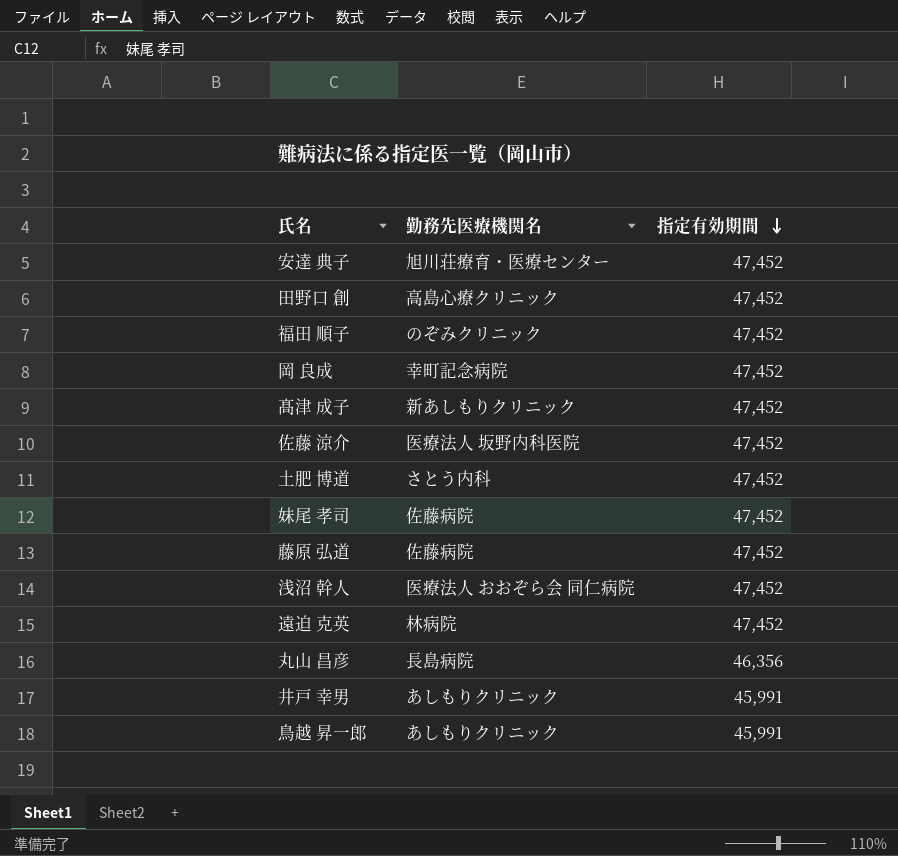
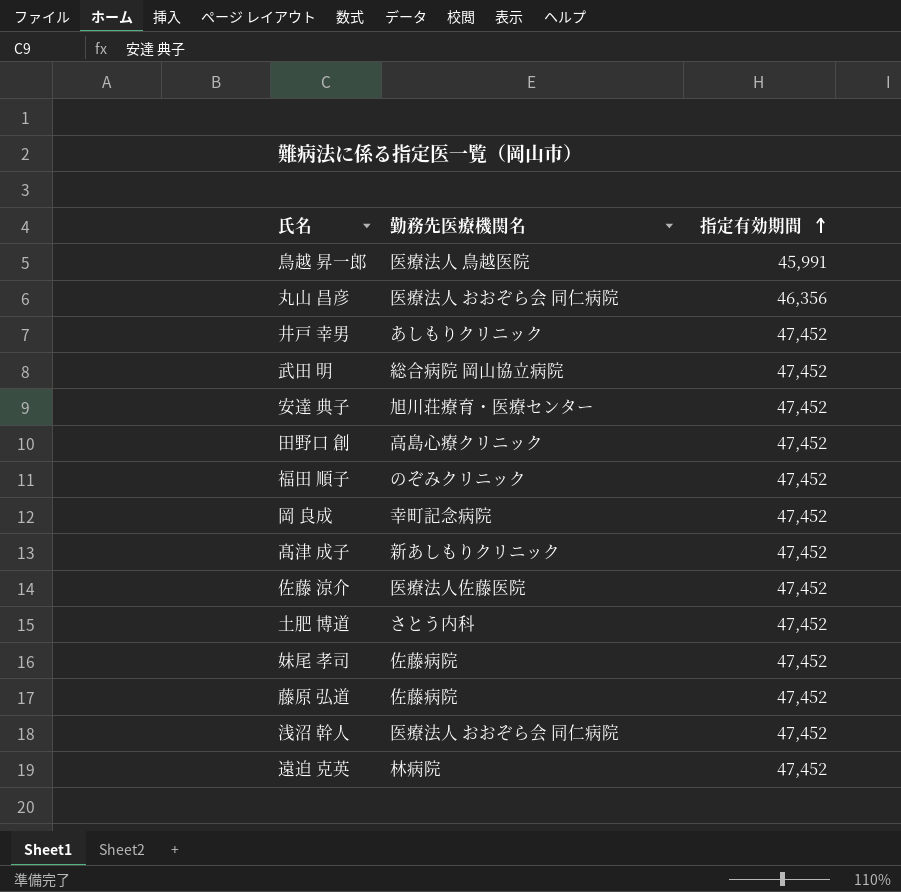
row order: 指定有効期間 descending -> 指定有効期間 ascending
鳥越 昇一郎 | 勤務先医療機関名: あしもりクリニック -> 医療法人 鳥越医院
丸山 昌彦 | 勤務先医療機関名: 長島病院 -> 医療法人 おおぞら会 同仁病院
井戸 幸男 | 指定有効期間: 45,991 -> 47,452
row 武田 明: none -> 総合病院 岡山協立病院 | 47,452
佐藤 涼介 | 勤務先医療機関名: 医療法人 坂野内科医院 -> 医療法人佐藤医院

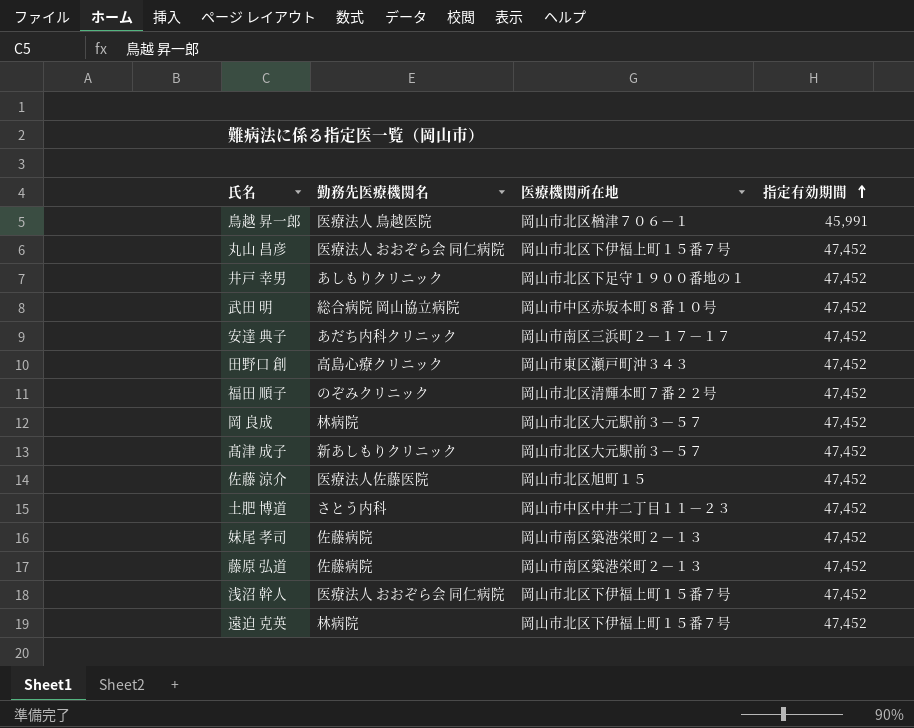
column 医療機関所在地 | position: none -> 3
丸山 昌彦 | 指定有効期間: 46,356 -> 47,452
安達 典子 | 勤務先医療機関名: 旭川荘療育・医療センター -> あだち内科クリニック
岡 良成 | 勤務先医療機関名: 幸町記念病院 -> 林病院

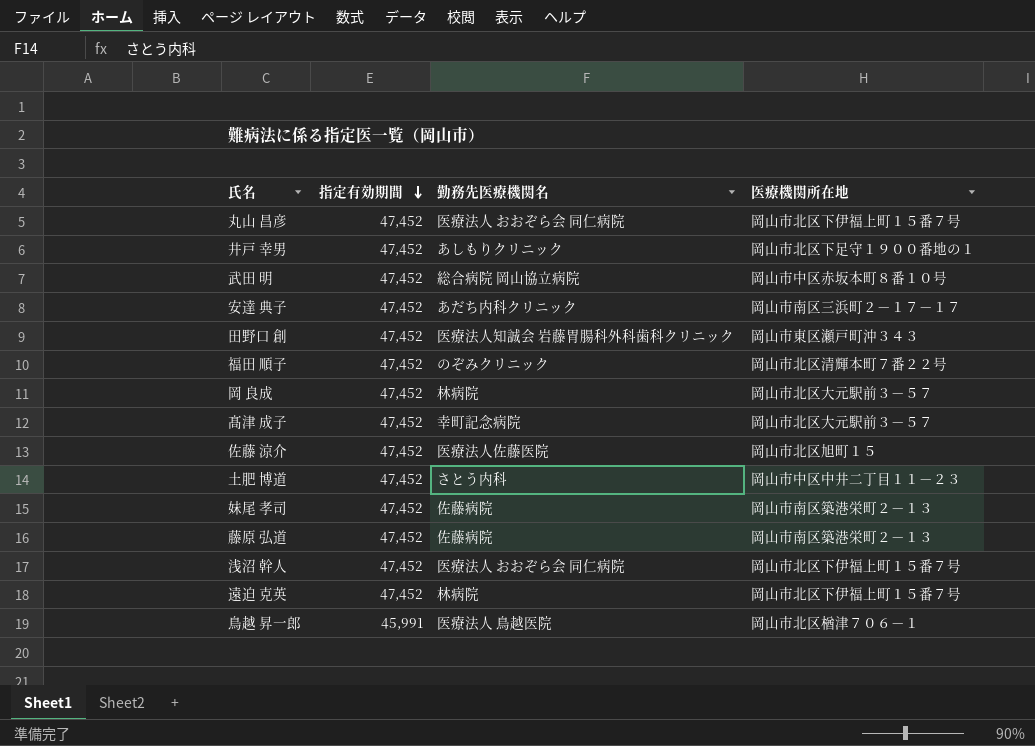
row order: 指定有効期間 ascending -> 指定有効期間 descending
column 指定有効期間 | position: 4 -> 2
田野口 創 | 勤務先医療機関名: 高島心療クリニック -> 医療法人知誠会 岩藤胃腸科外科歯科クリニック
髙津 成子 | 勤務先医療機関名: 新あしもりクリニック -> 幸町記念病院

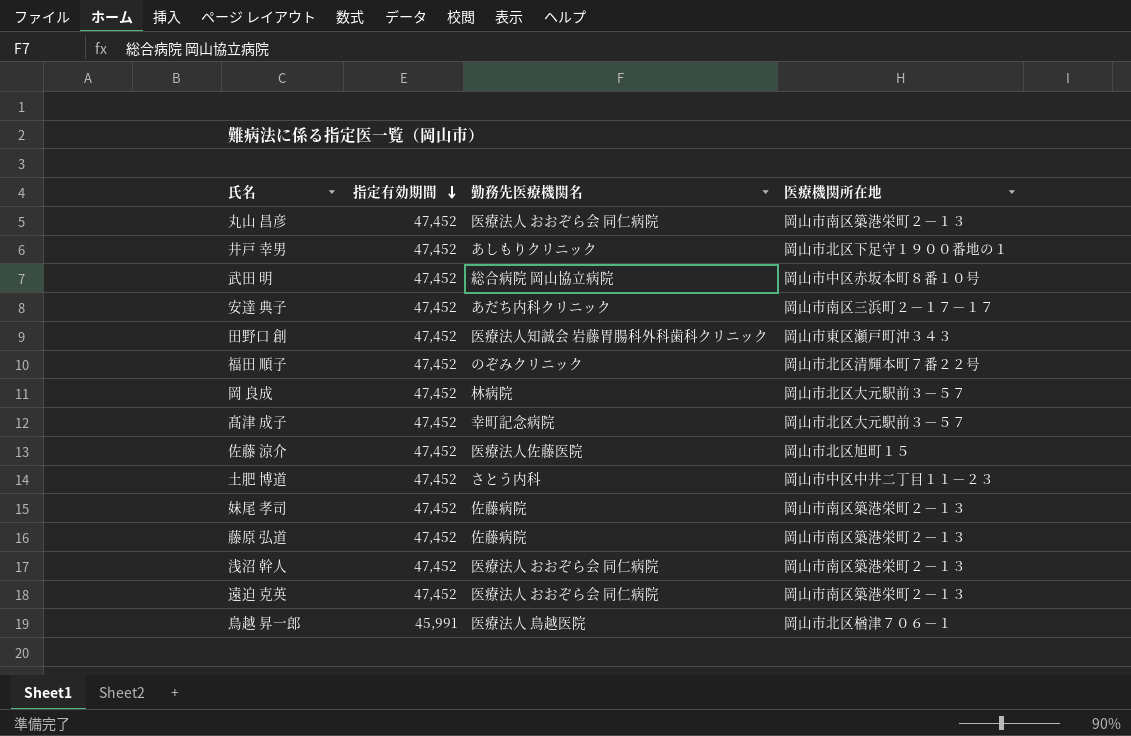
丸山 昌彦 | 医療機関所在地: 岡山市北区下伊福上町１５番７号 -> 岡山市南区築港栄町２－１３
浅沼 幹人 | 医療機関所在地: 岡山市北区下伊福上町１５番７号 -> 岡山市南区築港栄町２－１３
遠迫 克英 | 勤務先医療機関名: 林病院 -> 医療法人 おおぞら会 同仁病院
遠迫 克英 | 医療機関所在地: 岡山市北区下伊福上町１５番７号 -> 岡山市南区築港栄町２－１３

